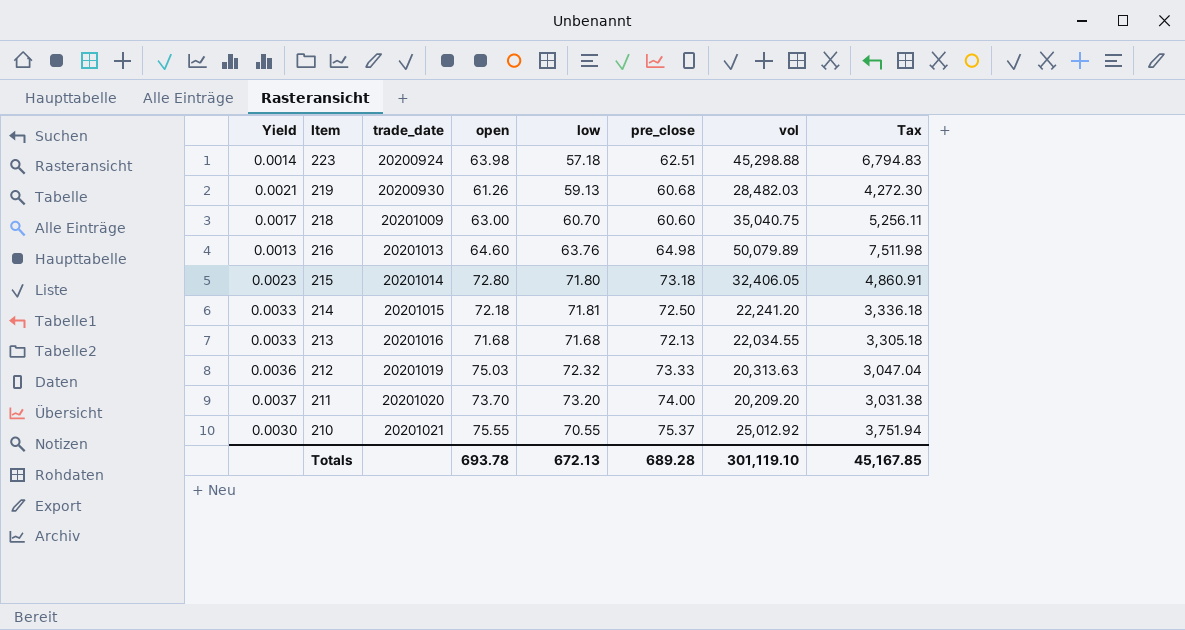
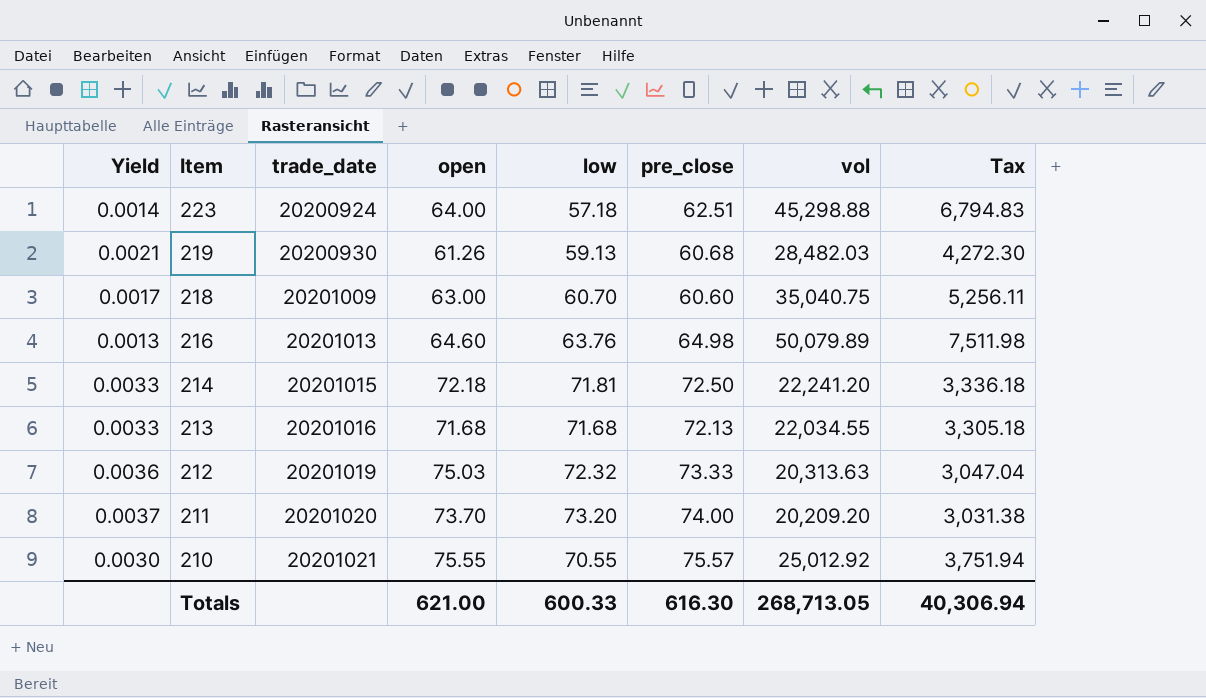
row 215: 0.0023 | 20201014 | 72.80 | 71.80 | 73.18 | 32,406.05 | 4,860.91 -> none
223 | open: 63.98 -> 64.00
210 | pre_close: 75.37 -> 75.57
Totals | open: 693.78 -> 621.00
Totals | low: 672.13 -> 600.33
Totals | pre_close: 689.28 -> 616.30
Totals | vol: 301,119.10 -> 268,713.05
Totals | Tax: 45,167.85 -> 40,306.94

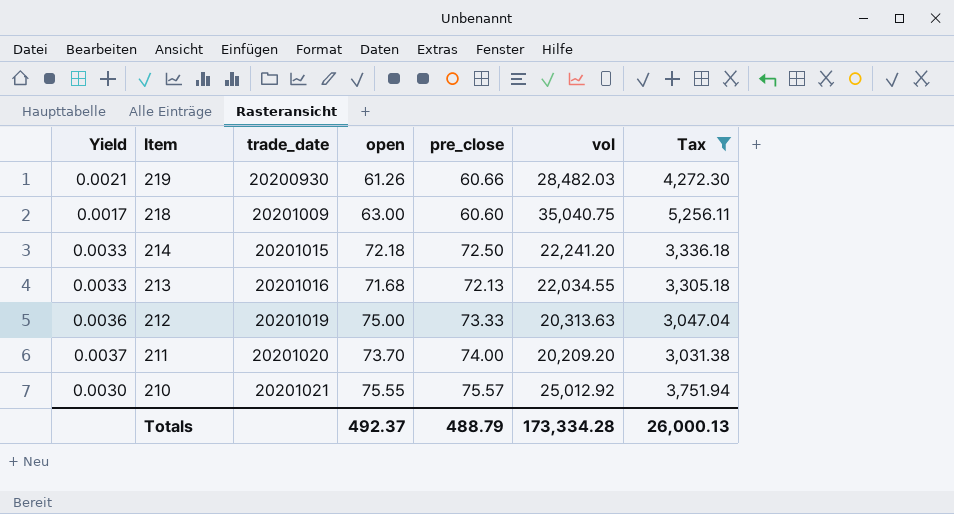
filter: none -> Tax <= 5,256.11
column low | position: 5 -> none
219 | pre_close: 60.68 -> 60.66
212 | open: 75.03 -> 75.00
Totals | open: 621.00 -> 492.37
Totals | pre_close: 616.30 -> 488.79
Totals | vol: 268,713.05 -> 173,334.28
Totals | Tax: 40,306.94 -> 26,000.13

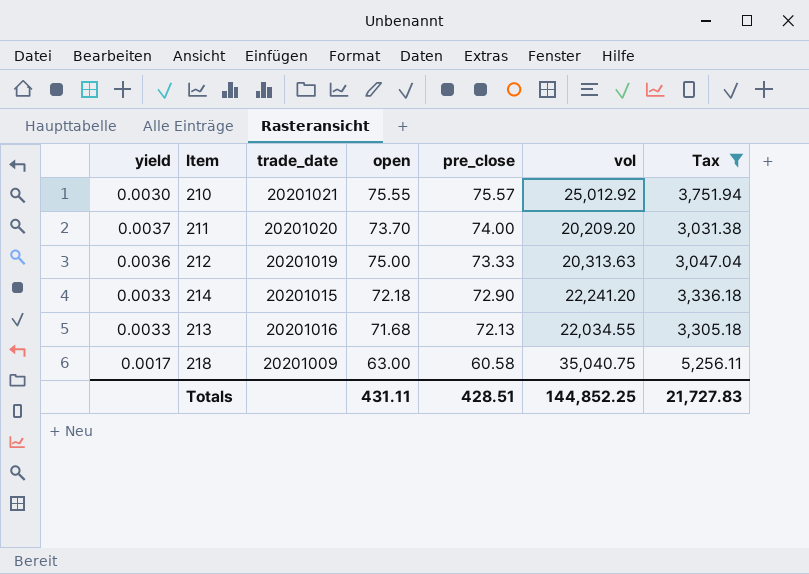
row order: Item descending -> pre_close descending
column name: Yield -> yield
row 219: 0.0021 | 20200930 | 61.26 | 60.66 | 28,482.03 | 4,272.30 -> none
214 | pre_close: 72.50 -> 72.90
218 | pre_close: 60.60 -> 60.58
Totals | open: 492.37 -> 431.11
Totals | pre_close: 488.79 -> 428.51
Totals | vol: 173,334.28 -> 144,852.25
Totals | Tax: 26,000.13 -> 21,727.83

